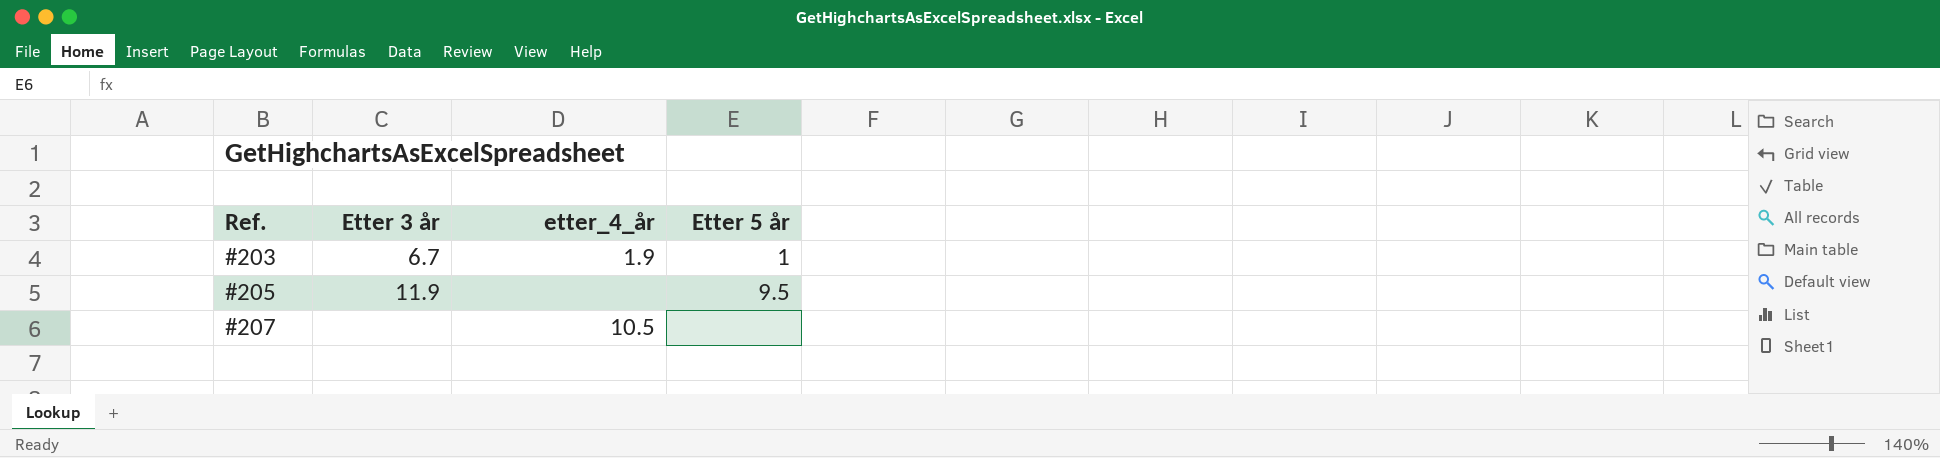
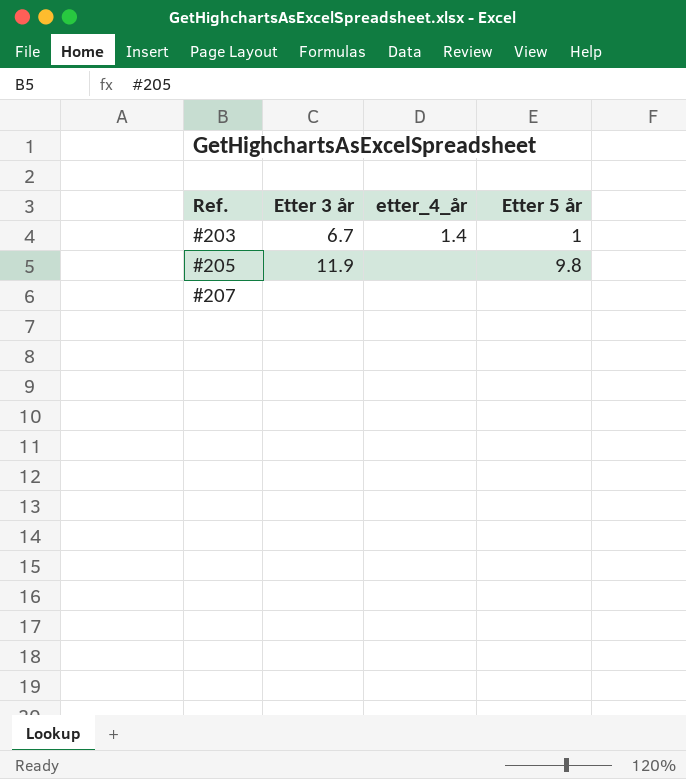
#203 | etter_4_år: 1.9 -> 1.4
#205 | Etter 5 år: 9.5 -> 9.8
#207 | etter_4_år: 10.5 -> none

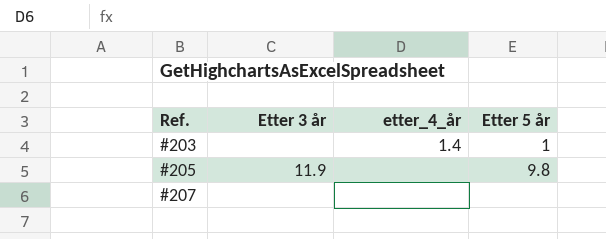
#203 | Etter 3 år: 6.7 -> none

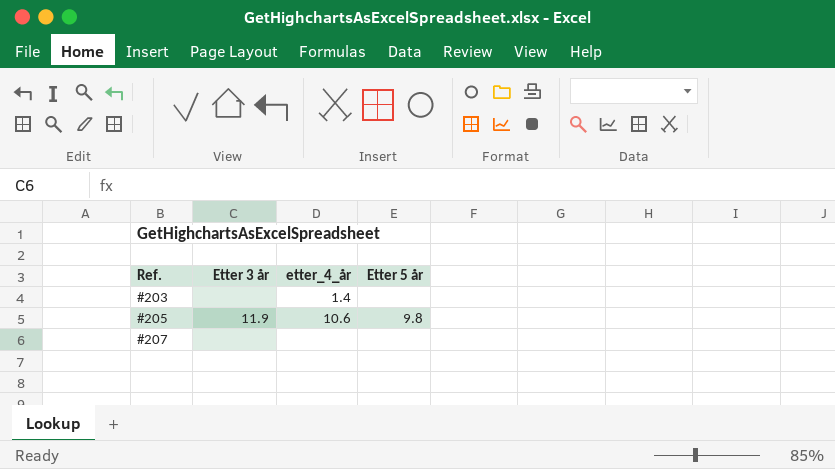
#203 | Etter 5 år: 1 -> none
#205 | etter_4_år: none -> 10.6

